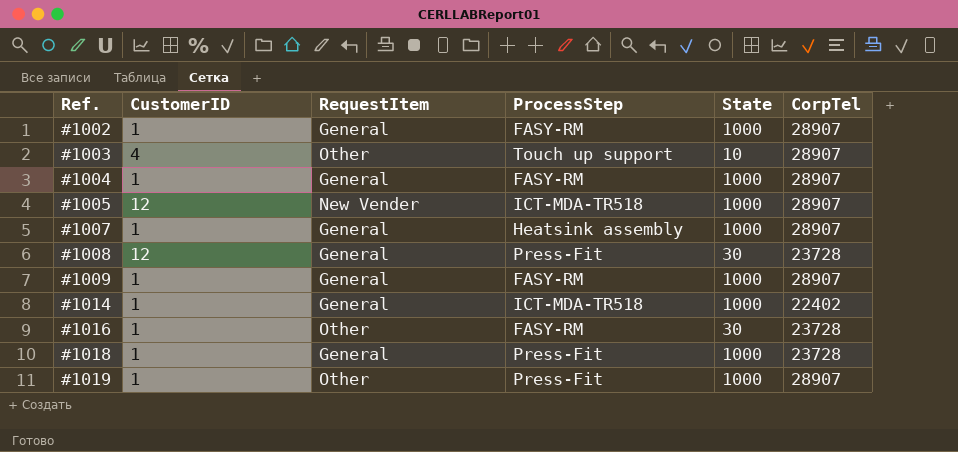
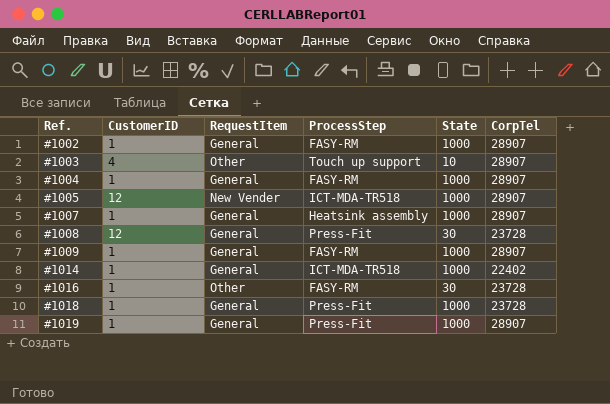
#1019 | RequestItem: Other -> General

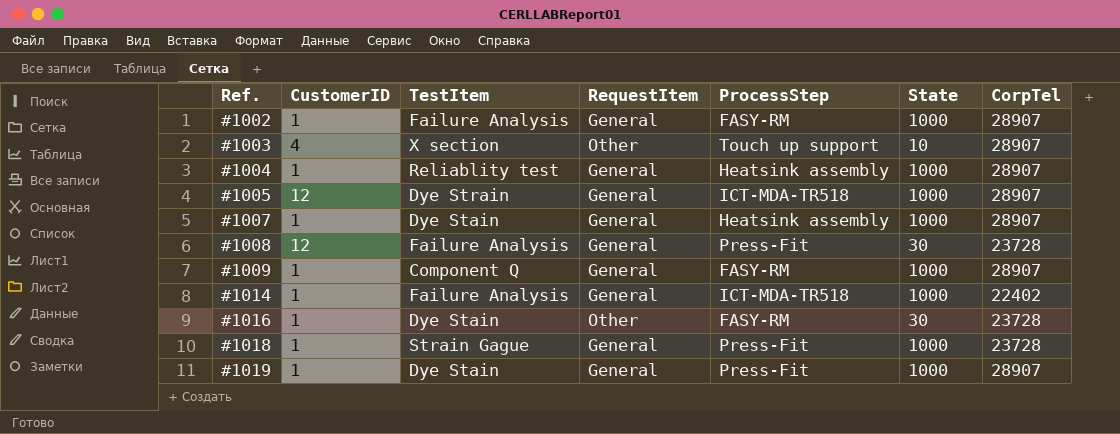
column TestItem | position: none -> 3
#1004 | ProcessStep: FASY-RM -> Heatsink assembly
#1005 | RequestItem: New Vender -> General

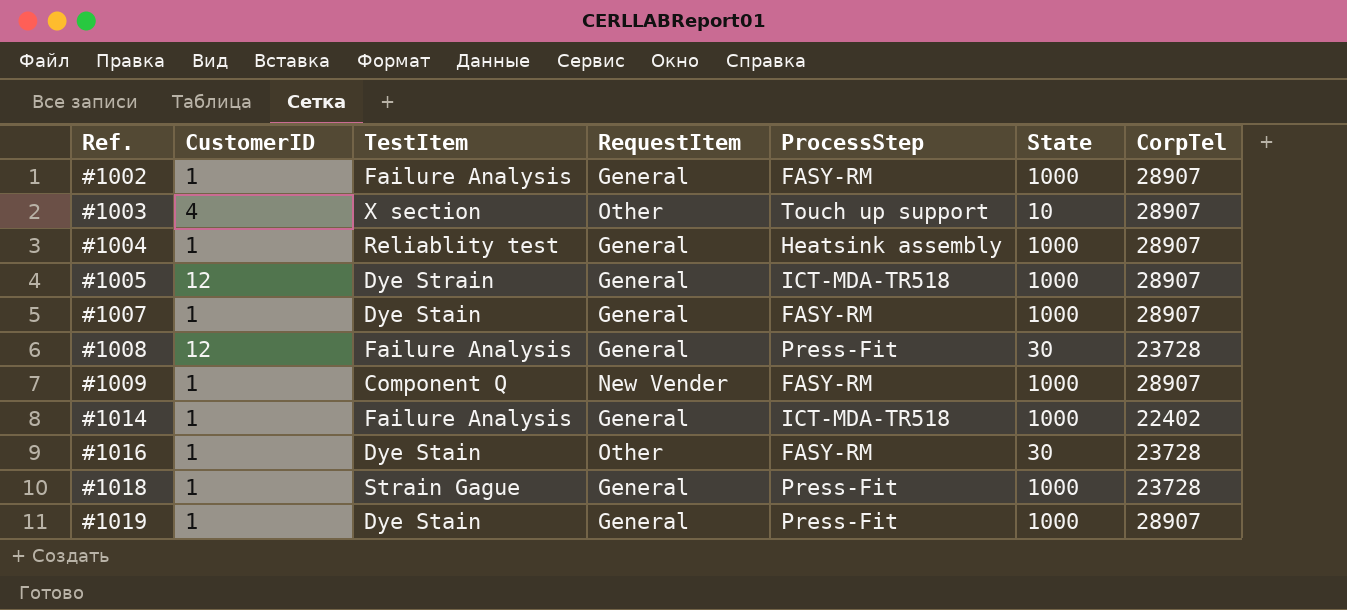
#1007 | ProcessStep: Heatsink assembly -> FASY-RM
#1009 | RequestItem: General -> New Vender

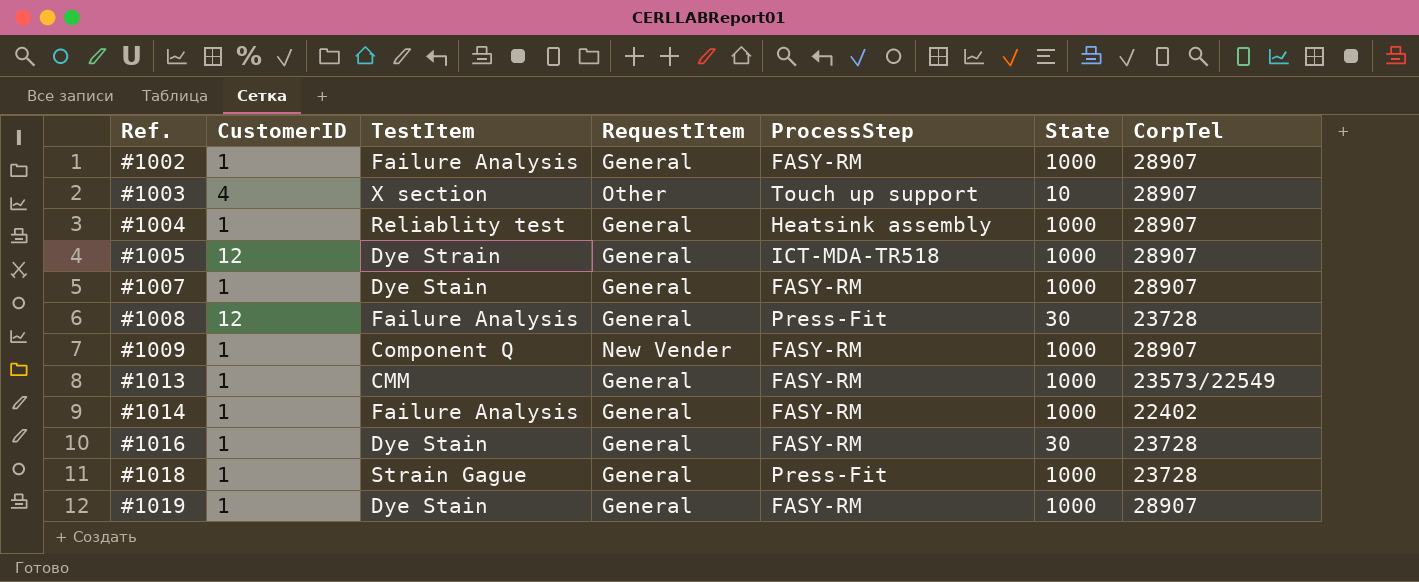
row #1013: none -> 1 | CMM | General | FASY-RM | 1000 | 23573/22549
#1014 | ProcessStep: ICT-MDA-TR518 -> FASY-RM
#1016 | RequestItem: Other -> General
#1019 | ProcessStep: Press-Fit -> FASY-RM

